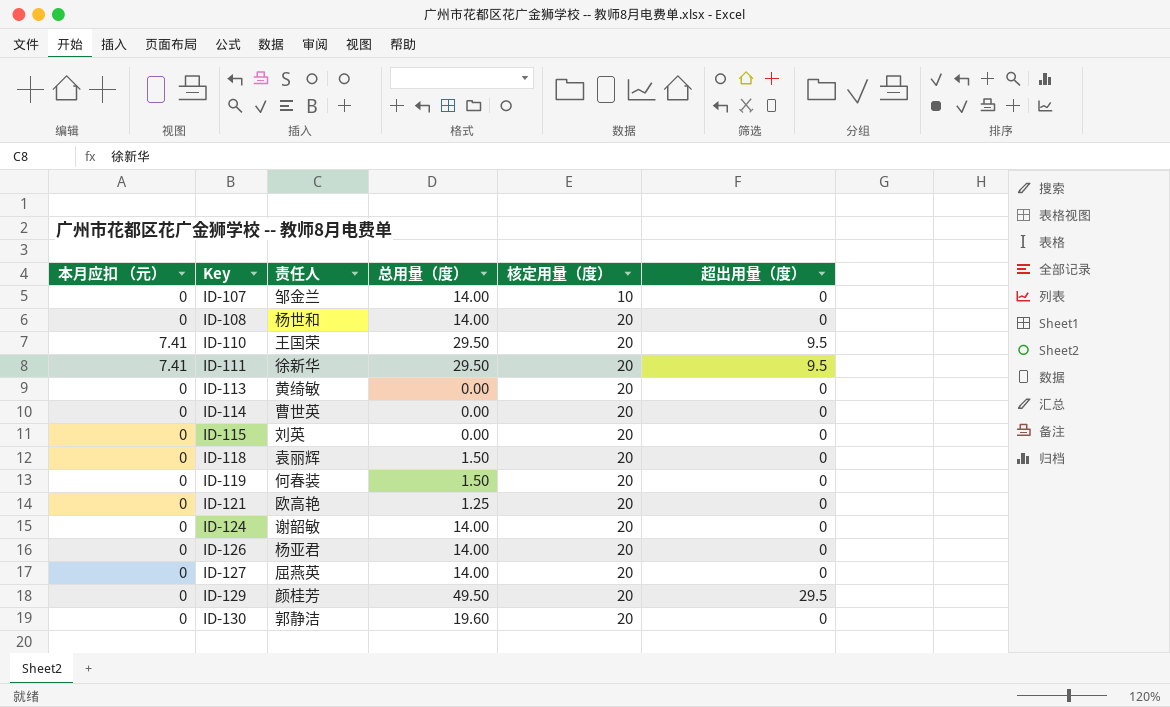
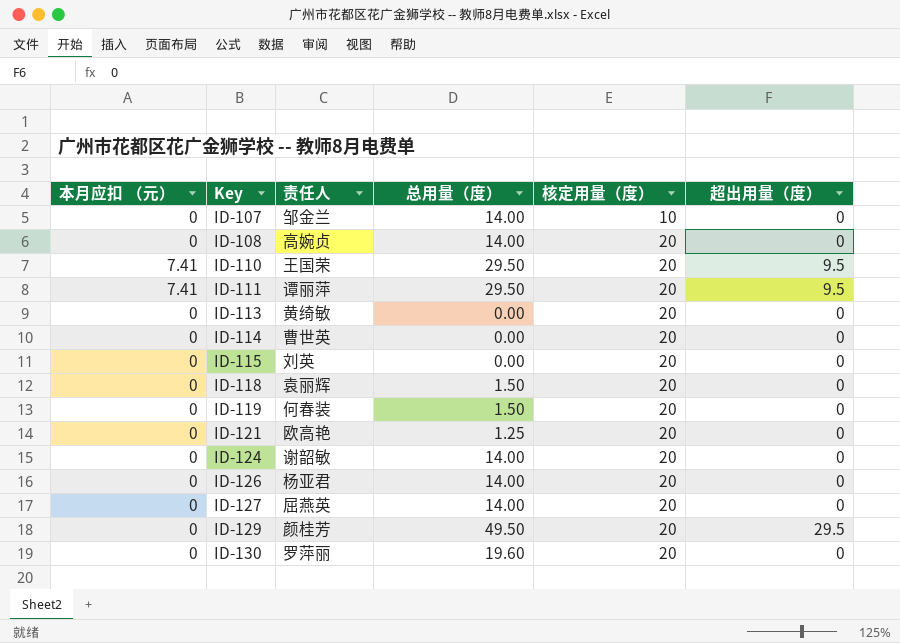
ID-108 | 责任人: 杨世和 -> 高婉贞
ID-111 | 责任人: 徐新华 -> 谭丽萍
ID-130 | 责任人: 郭静洁 -> 罗萍丽

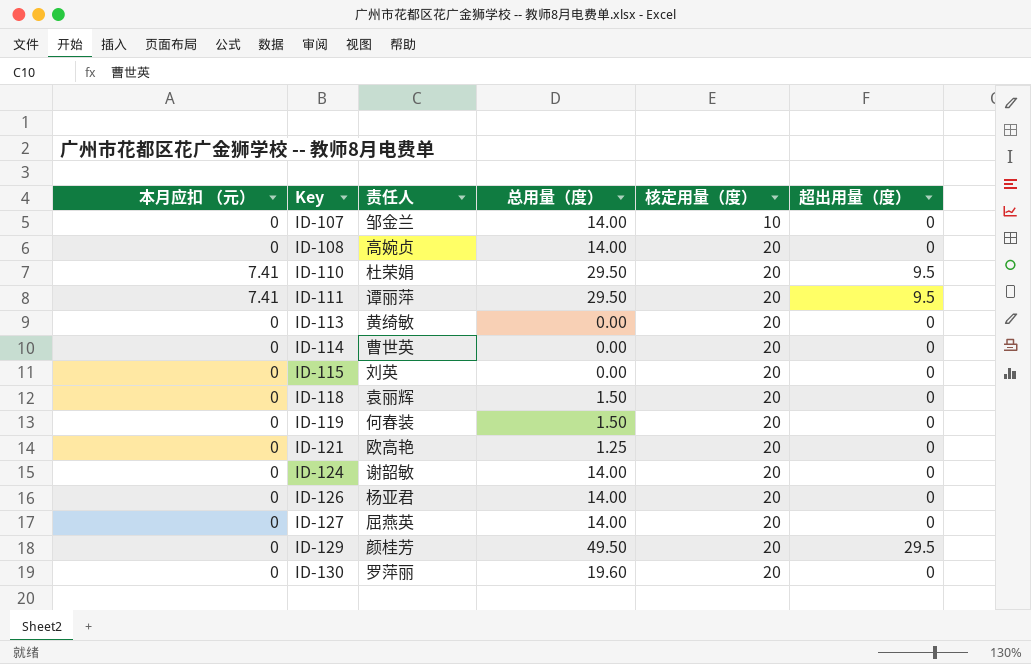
ID-110 | 责任人: 王国荣 -> 杜荣娟

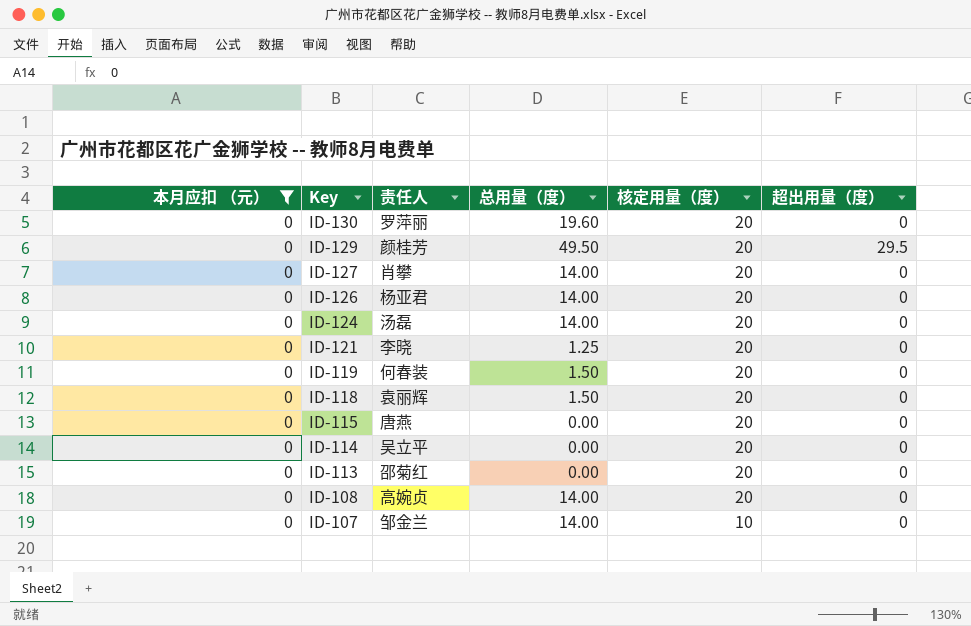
filter: none -> 本月应扣 （元） = 0
row order: Key ascending -> Key descending
ID-127 | 责任人: 屈燕英 -> 肖攀
ID-124 | 责任人: 谢韶敏 -> 汤磊
ID-121 | 责任人: 欧高艳 -> 李晓
ID-115 | 责任人: 刘英 -> 唐燕
ID-114 | 责任人: 曹世英 -> 吴立平
ID-113 | 责任人: 黄绮敏 -> 邵菊红

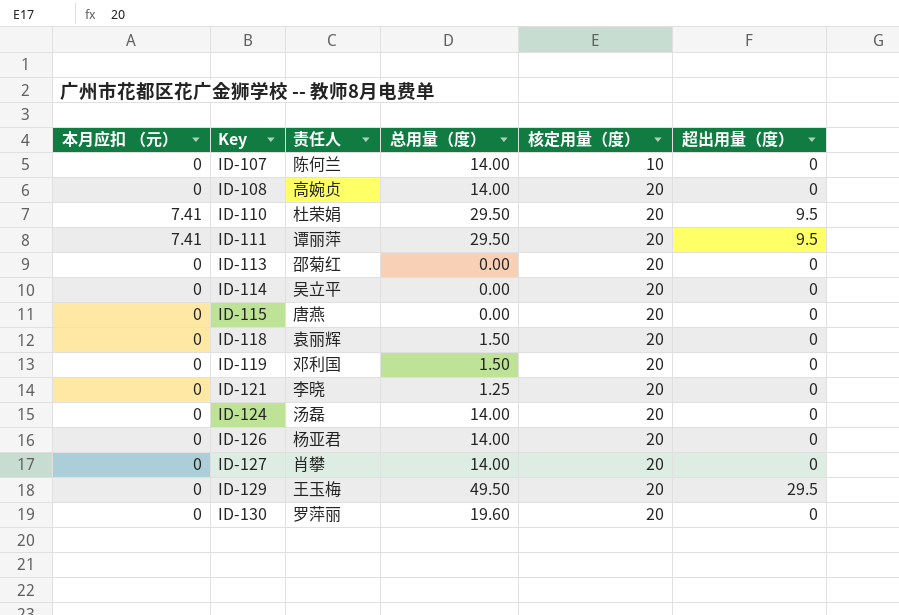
filter: 本月应扣 （元） = 0 -> none
row order: Key descending -> Key ascending
ID-107 | 责任人: 邹金兰 -> 陈何兰
ID-119 | 责任人: 何春装 -> 邓利国
ID-129 | 责任人: 颜桂芳 -> 王玉梅

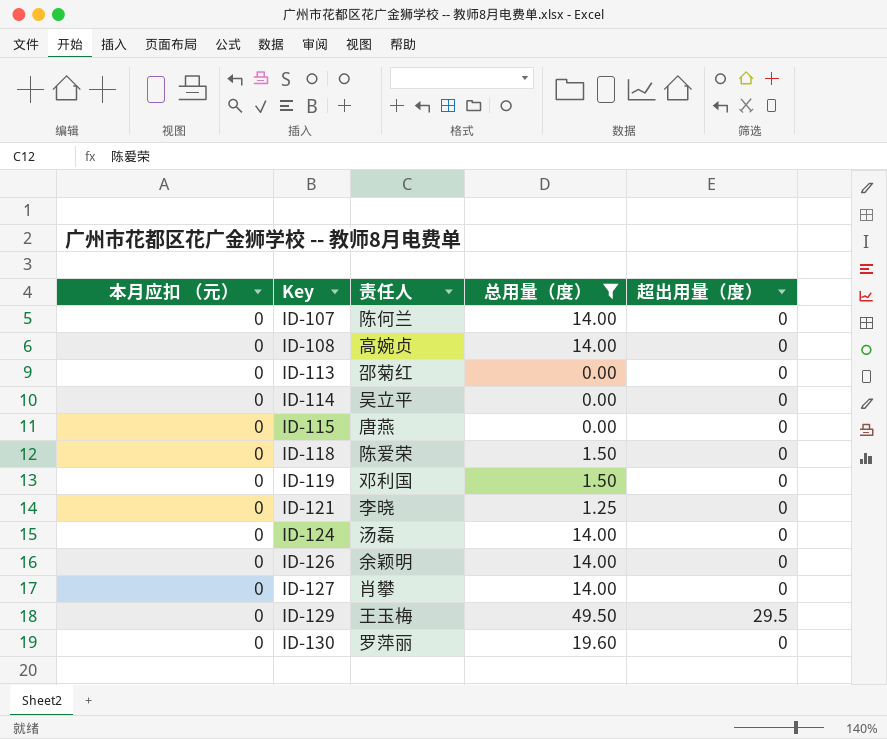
filter: none -> 总用量（度） != 29.50
column 核定用量（度） | position: 5 -> none
ID-118 | 责任人: 袁丽辉 -> 陈爱荣
ID-126 | 责任人: 杨亚君 -> 余颖明

